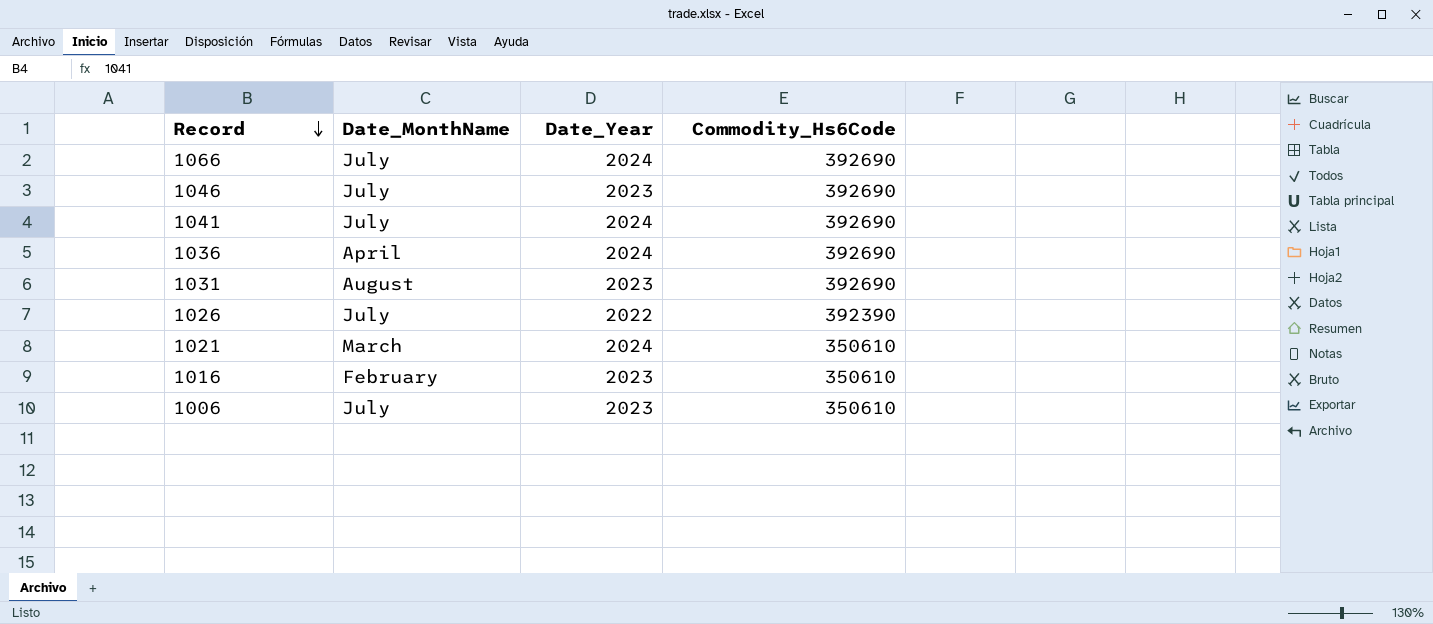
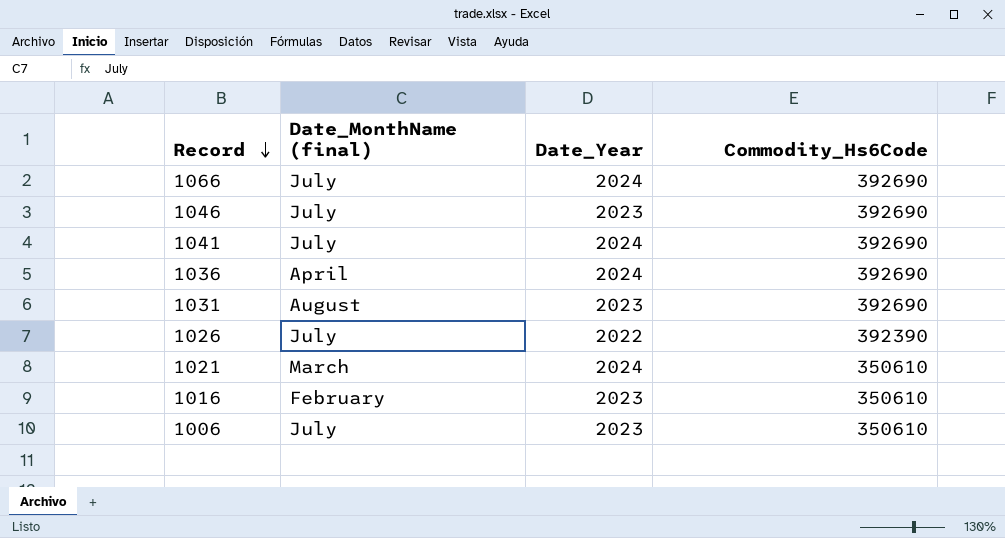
column name: Date_MonthName -> Date_MonthName (final)

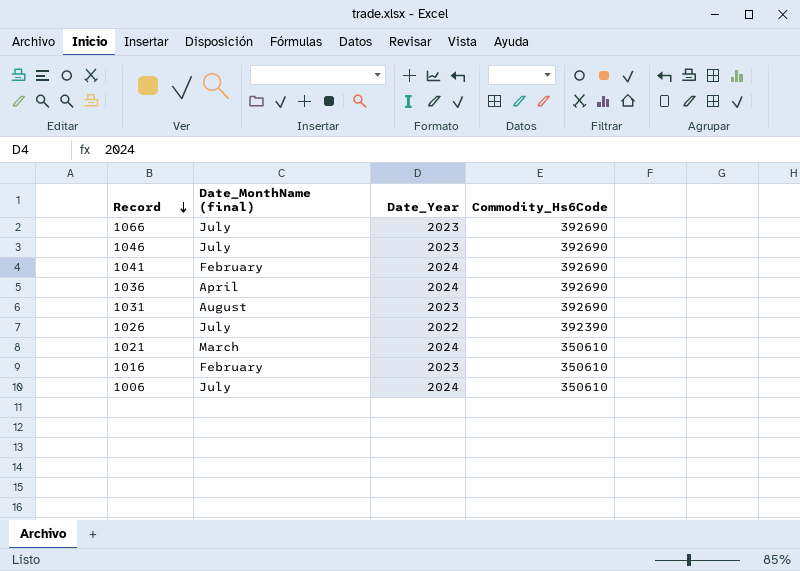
1066 | Date_Year: 2024 -> 2023
1041 | Date_MonthName (final): July -> February
1006 | Date_Year: 2023 -> 2024

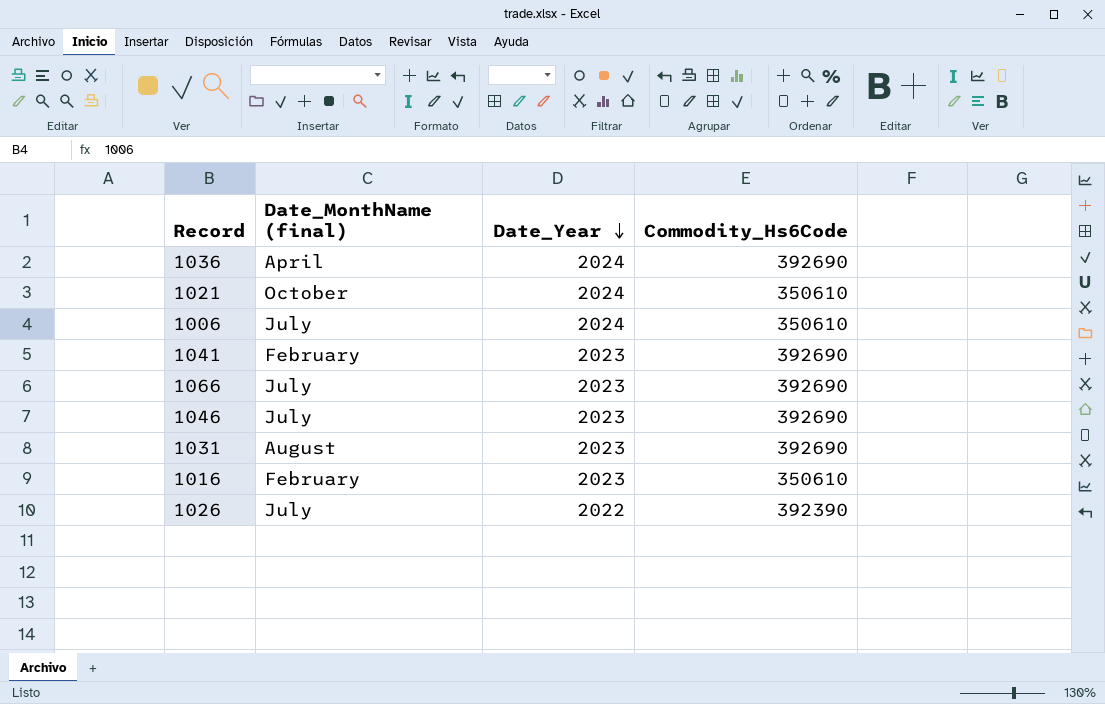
row order: Record descending -> Date_Year descending
1021 | Date_MonthName (final): March -> October
1041 | Date_Year: 2024 -> 2023

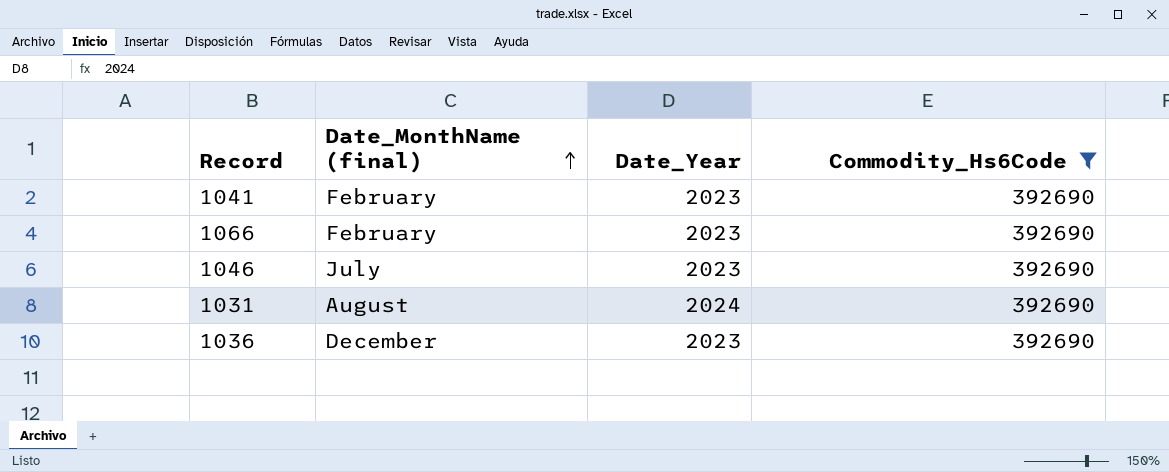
filter: none -> Commodity_Hs6Code = 392690
row order: Date_Year descending -> Date_MonthName (final) ascending
1066 | Date_MonthName (final): July -> February
1031 | Date_Year: 2023 -> 2024
1036 | Date_MonthName (final): April -> December
1036 | Date_Year: 2024 -> 2023

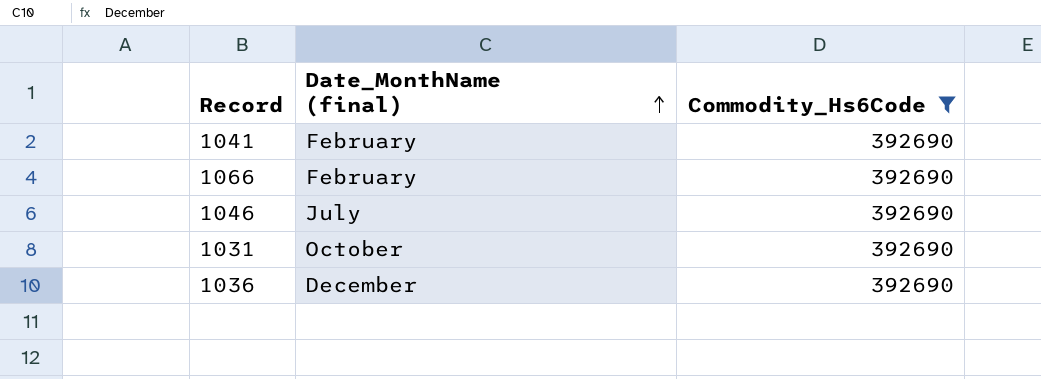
column Date_Year | position: 3 -> none
1031 | Date_MonthName (final): August -> October

